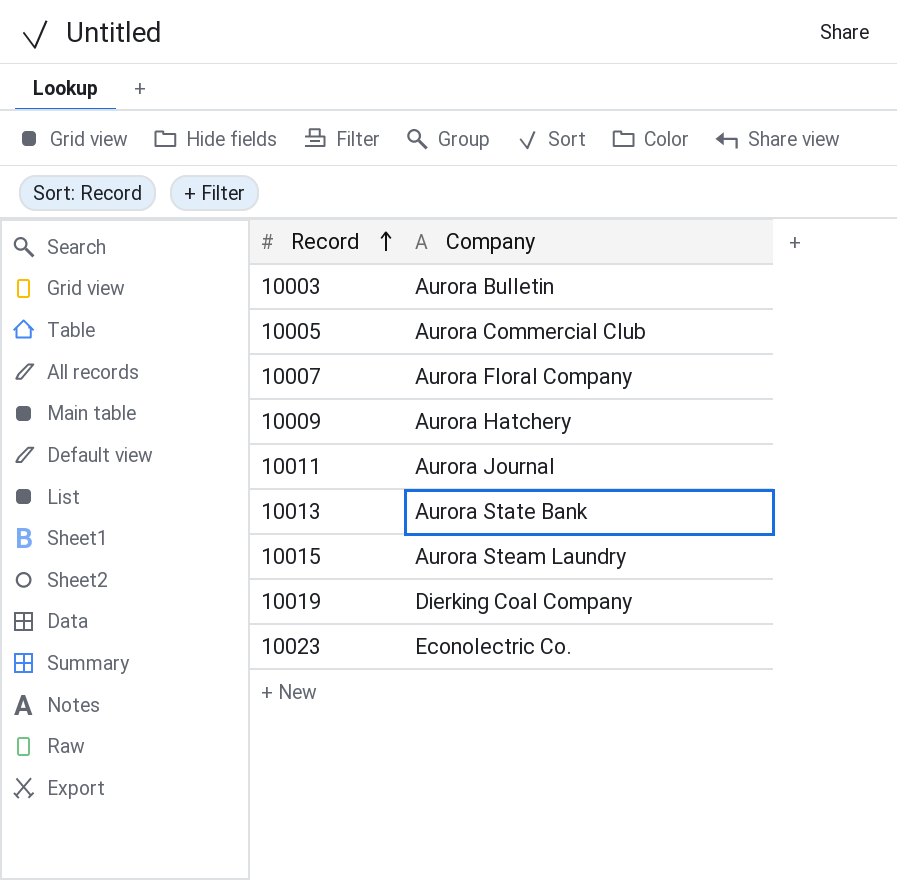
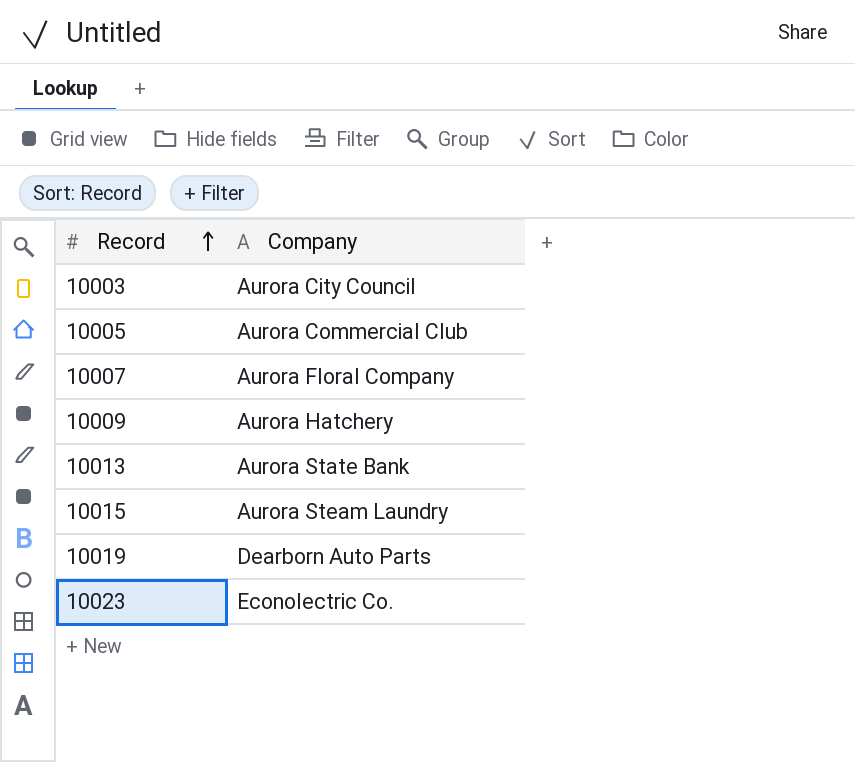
row 10011: Aurora Journal -> none
10003 | Company: Aurora Bulletin -> Aurora City Council
10019 | Company: Dierking Coal Company -> Dearborn Auto Parts

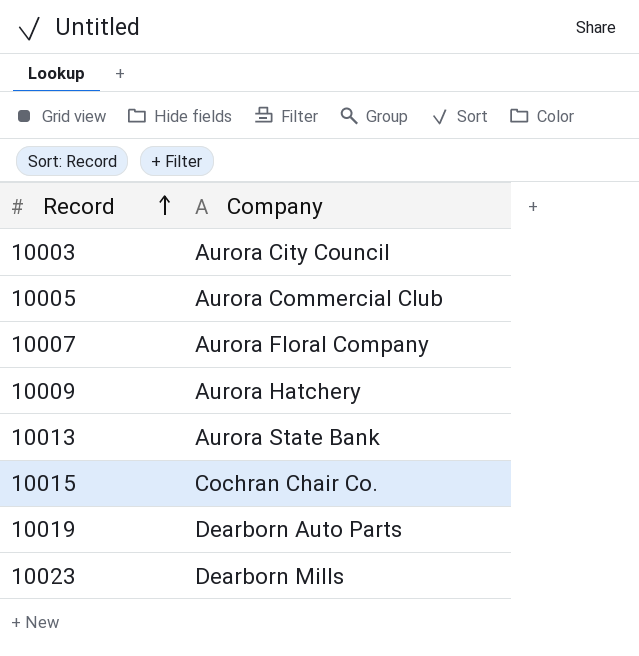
10015 | Company: Aurora Steam Laundry -> Cochran Chair Co.
10023 | Company: Econolectric Co. -> Dearborn Mills

